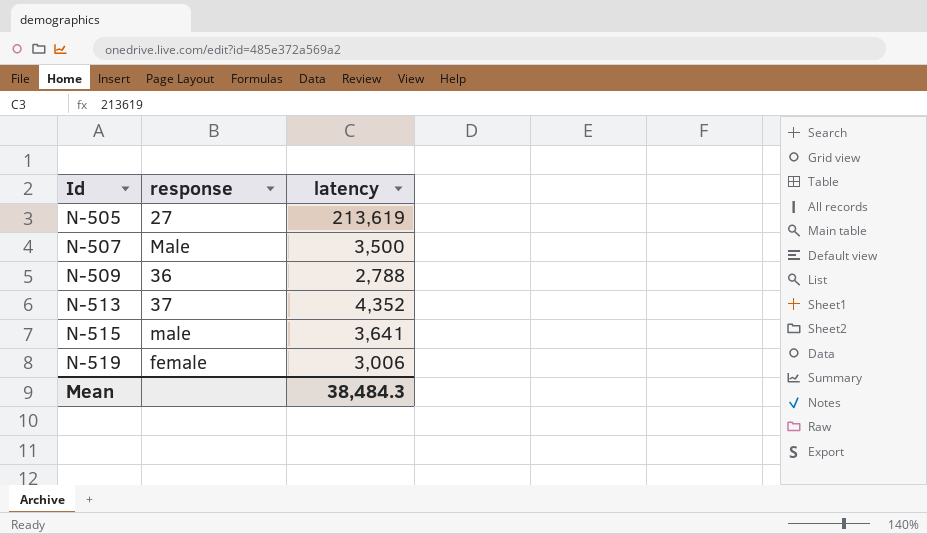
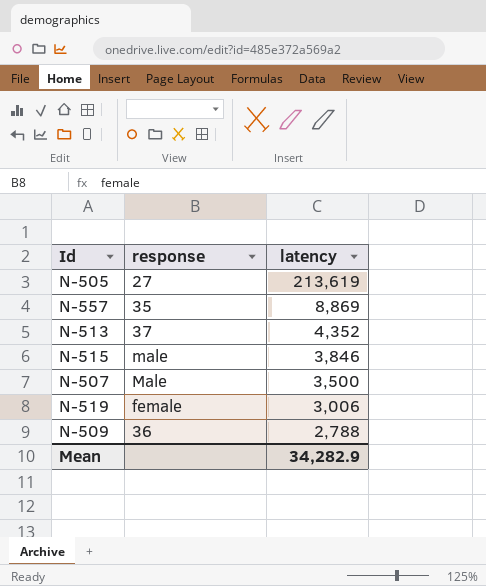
row order: Id ascending -> latency descending
row N-557: none -> 35 | 8,869
N-515 | latency: 3,641 -> 3,846
Mean | latency: 38,484.3 -> 34,282.9

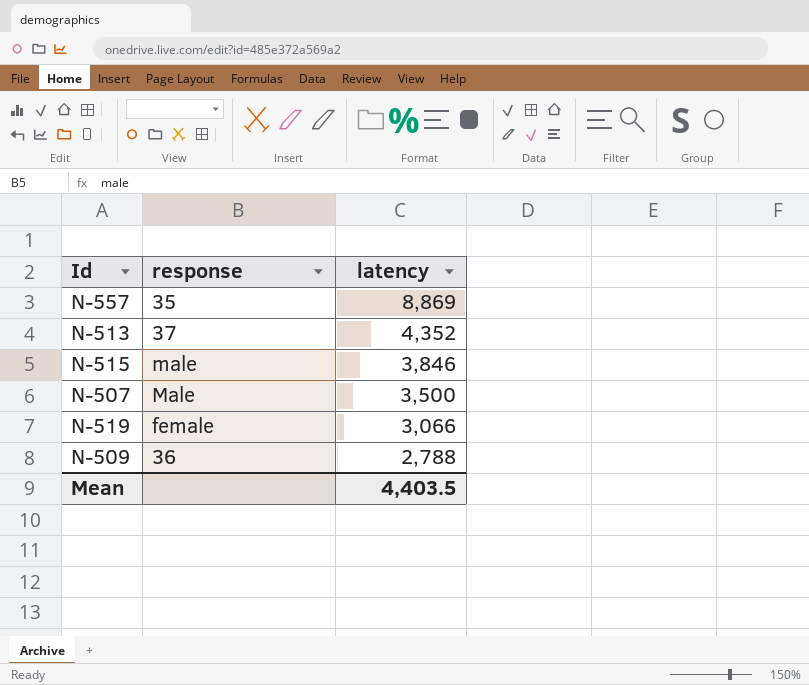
row N-505: 27 | 213,619 -> none
N-519 | latency: 3,006 -> 3,066
Mean | latency: 34,282.9 -> 4,403.5

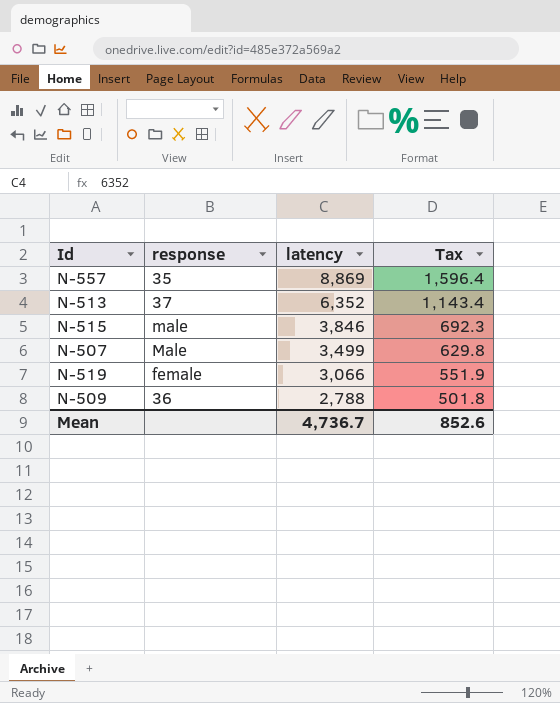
column Tax | formula: none -> [latency] * 0.18
N-513 | latency: 4,352 -> 6,352
N-507 | latency: 3,500 -> 3,499
Mean | latency: 4,403.5 -> 4,736.7

